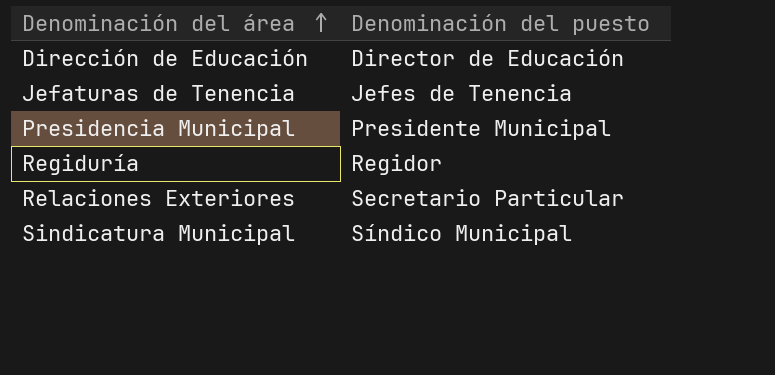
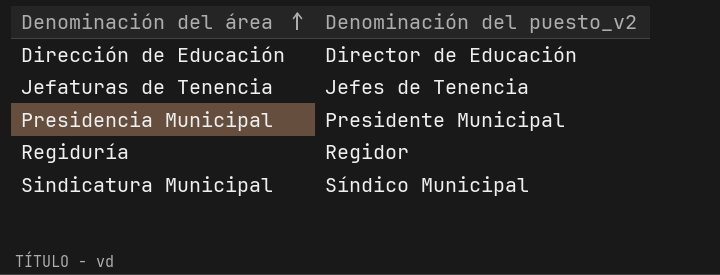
column name: Denominación del puesto -> Denominación del puesto_v2
row Relaciones Exteriores: Secretario Particular -> none

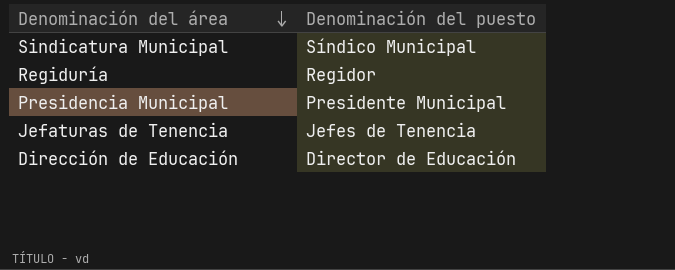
row order: Denominación del área ascending -> Denominación del área descending
column name: Denominación del puesto_v2 -> Denominación del puesto

